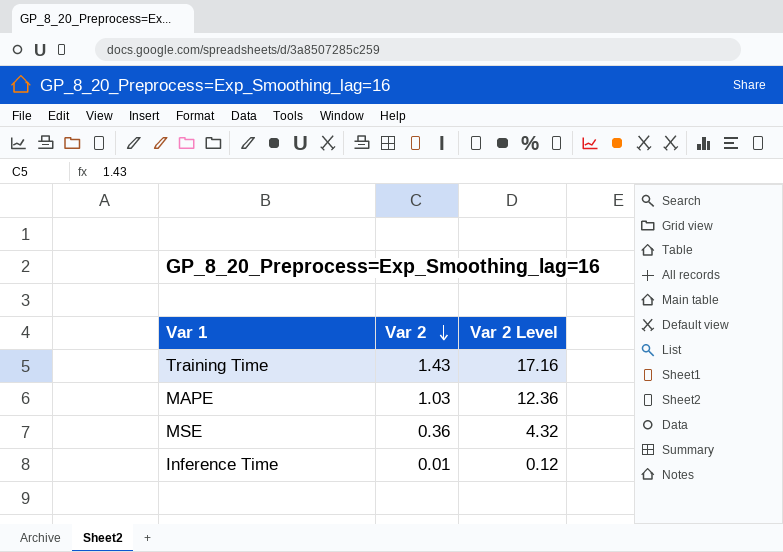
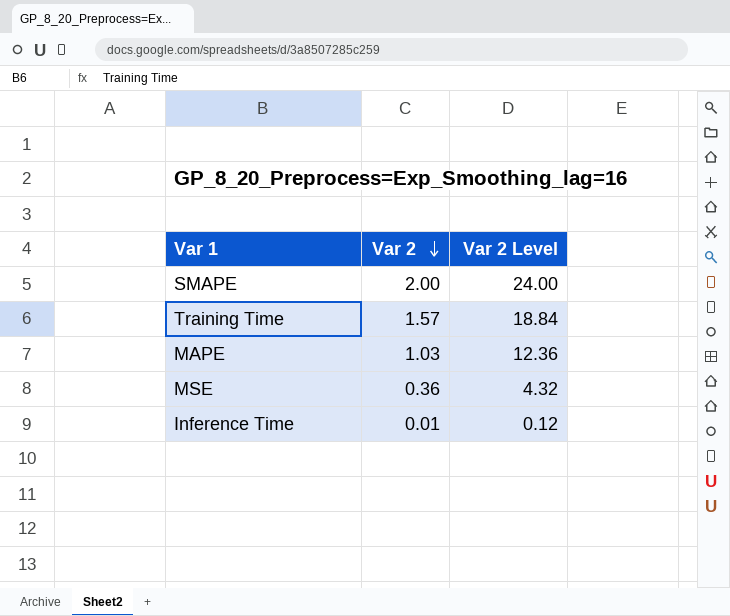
row SMAPE: none -> 2.00 | 24.00
Training Time | Var 2: 1.43 -> 1.57
Training Time | Var 2 Level: 17.16 -> 18.84

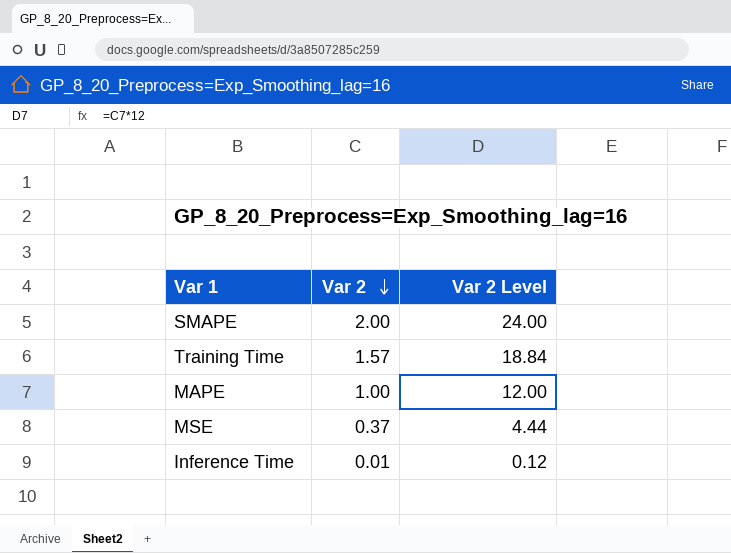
MAPE | Var 2: 1.03 -> 1.00
MAPE | Var 2 Level: 12.36 -> 12.00
MSE | Var 2: 0.36 -> 0.37
MSE | Var 2 Level: 4.32 -> 4.44

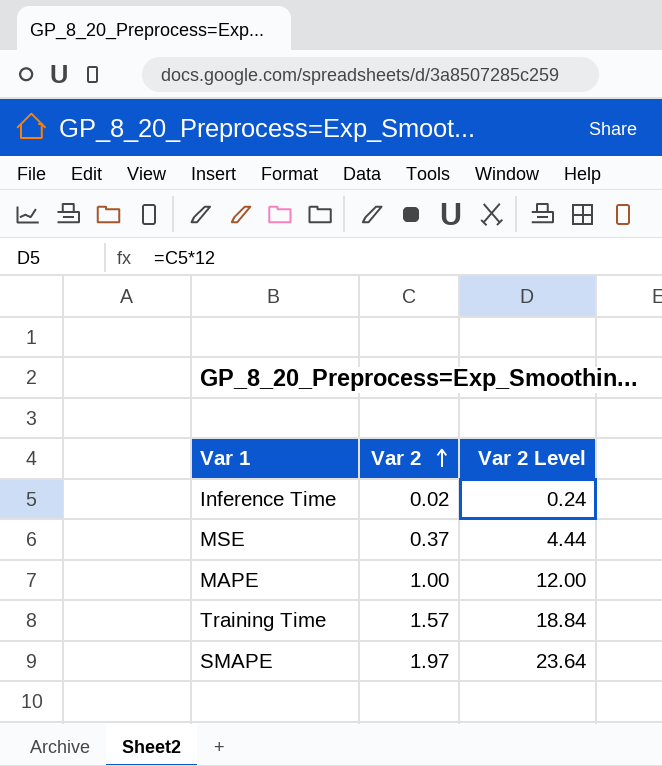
row order: Var 2 descending -> Var 2 ascending
Inference Time | Var 2: 0.01 -> 0.02
Inference Time | Var 2 Level: 0.12 -> 0.24
SMAPE | Var 2: 2.00 -> 1.97
SMAPE | Var 2 Level: 24.00 -> 23.64

